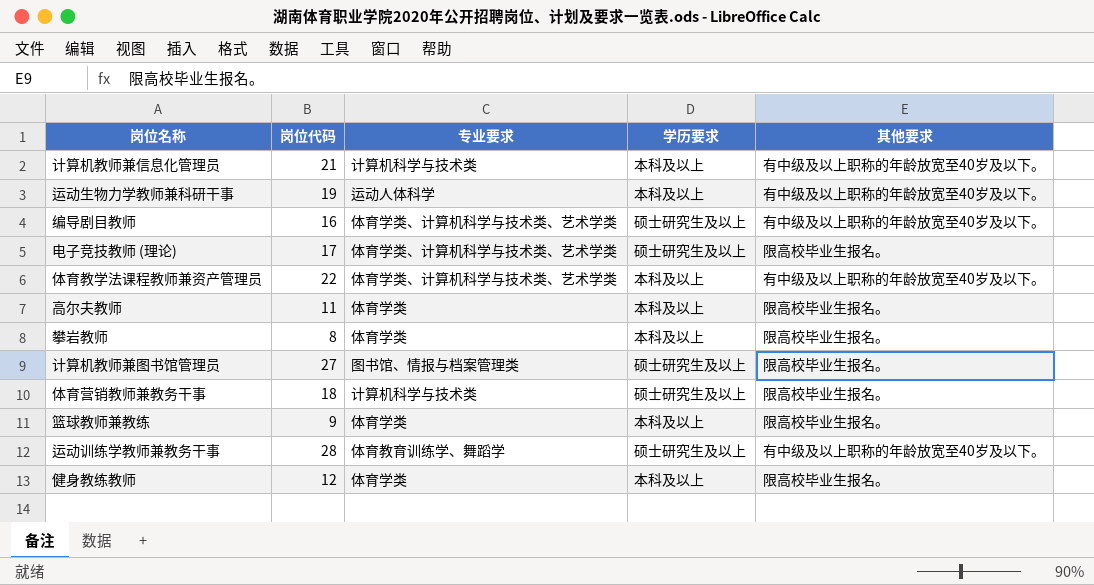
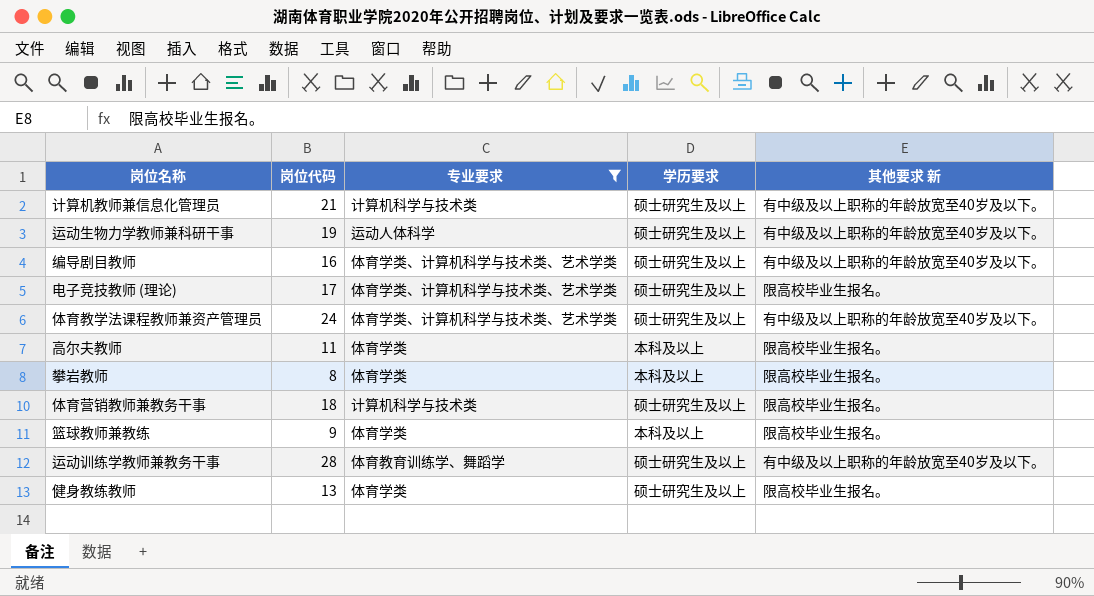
filter: none -> 专业要求 != 图书馆、情报与档案管理类
column name: 其他要求 -> 其他要求 新
计算机教师兼信息化管理员 | 学历要求: 本科及以上 -> 硕士研究生及以上
运动生物力学教师兼科研干事 | 学历要求: 本科及以上 -> 硕士研究生及以上
体育教学法课程教师兼资产管理员 | 岗位代码: 22 -> 24
体育教学法课程教师兼资产管理员 | 学历要求: 本科及以上 -> 硕士研究生及以上
健身教练教师 | 岗位代码: 12 -> 13
健身教练教师 | 学历要求: 本科及以上 -> 硕士研究生及以上

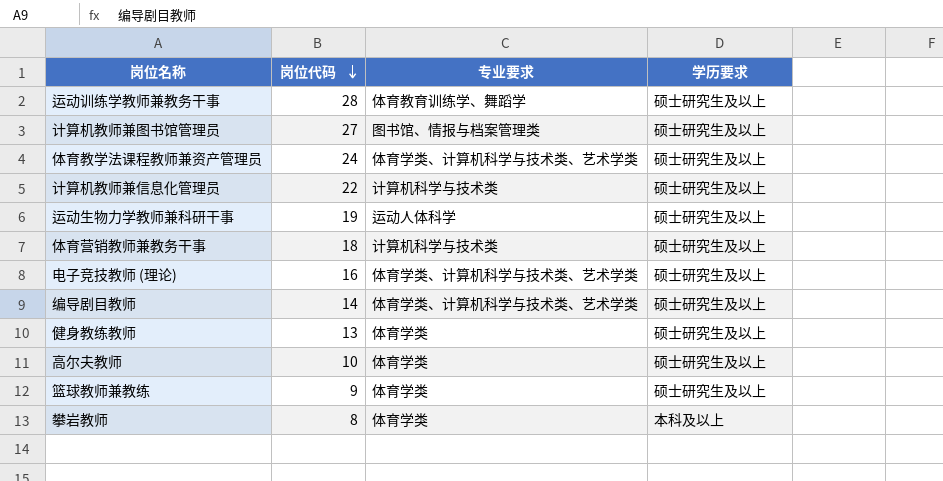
filter: 专业要求 != 图书馆、情报与档案管理类 -> none
row order: none -> 岗位代码 descending
column 其他要求 新 | position: 5 -> none
计算机教师兼信息化管理员 | 岗位代码: 21 -> 22
电子竞技教师 (理论) | 岗位代码: 17 -> 16
编导剧目教师 | 岗位代码: 16 -> 14
高尔夫教师 | 岗位代码: 11 -> 10
高尔夫教师 | 学历要求: 本科及以上 -> 硕士研究生及以上
篮球教师兼教练 | 学历要求: 本科及以上 -> 硕士研究生及以上

